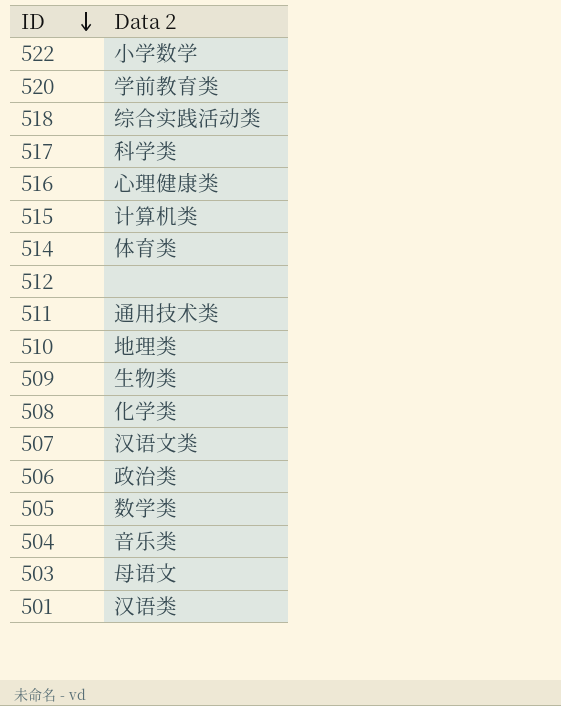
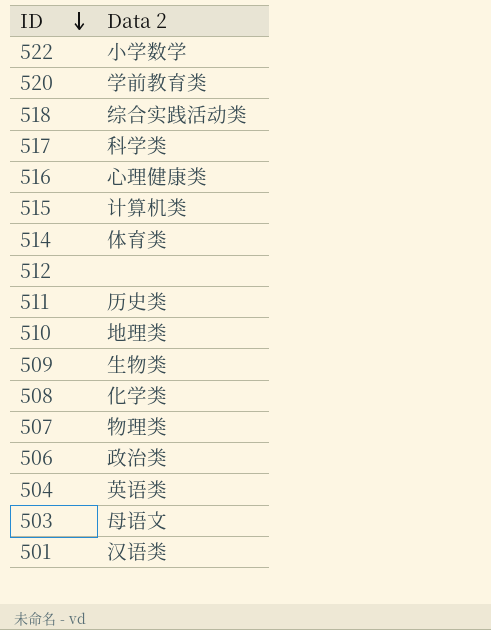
row 505: 数学类 -> none
511 | Data 2: 通用技术类 -> 历史类
507 | Data 2: 汉语文类 -> 物理类
504 | Data 2: 音乐类 -> 英语类

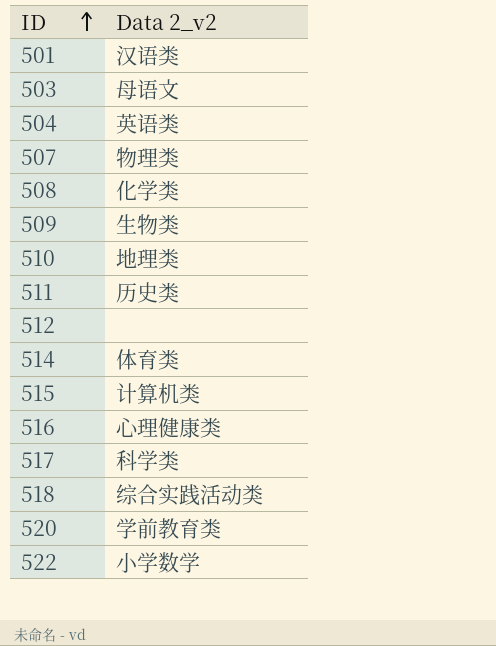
row order: ID descending -> ID ascending
column name: Data 2 -> Data 2_v2
row 506: 政治类 -> none

